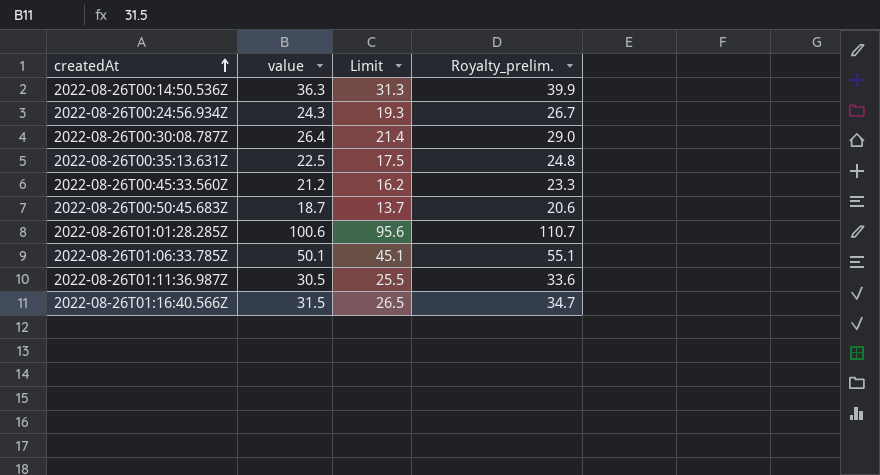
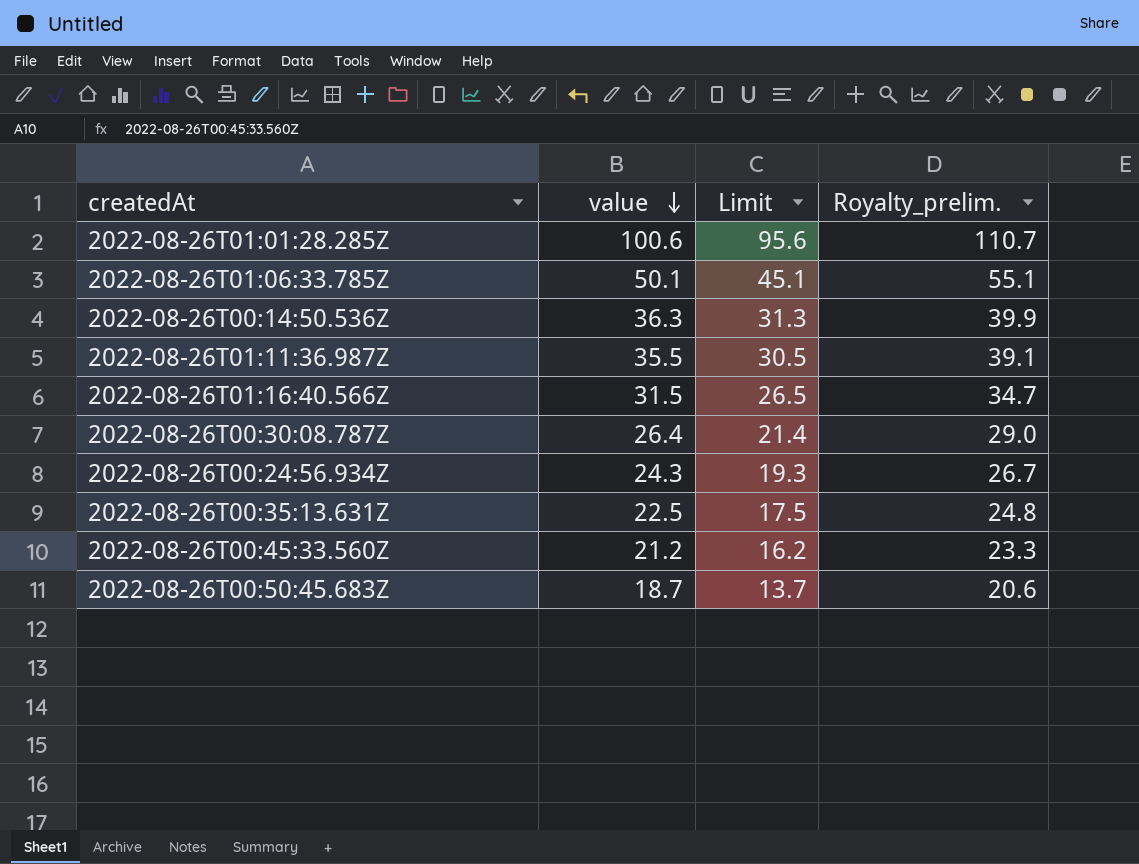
row order: createdAt ascending -> value descending
2022-08-26T01:11:36.987Z | value: 30.5 -> 35.5
2022-08-26T01:11:36.987Z | Limit: 25.5 -> 30.5
2022-08-26T01:11:36.987Z | Royalty_prelim.: 33.6 -> 39.1

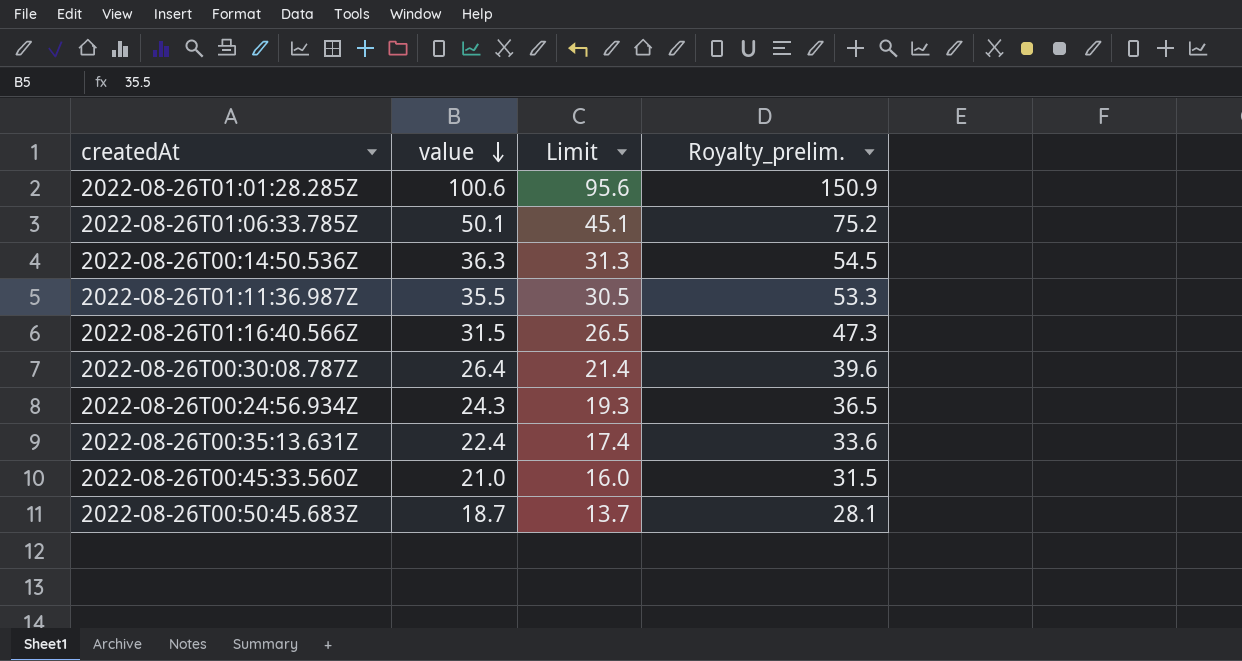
column Royalty_prelim. | formula: [value] * 1.1 -> [value] * 1.5
2022-08-26T00:35:13.631Z | value: 22.5 -> 22.4
2022-08-26T00:35:13.631Z | Limit: 17.5 -> 17.4
2022-08-26T00:45:33.560Z | value: 21.2 -> 21.0
2022-08-26T00:45:33.560Z | Limit: 16.2 -> 16.0

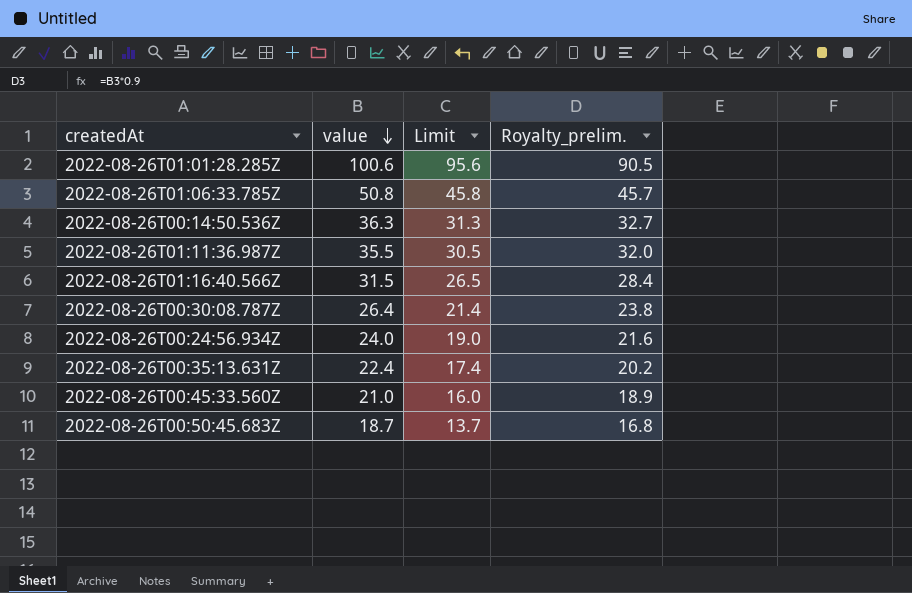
column Royalty_prelim. | formula: [value] * 1.5 -> [value] * 0.9
2022-08-26T01:06:33.785Z | value: 50.1 -> 50.8
2022-08-26T01:06:33.785Z | Limit: 45.1 -> 45.8
2022-08-26T00:24:56.934Z | value: 24.3 -> 24.0
2022-08-26T00:24:56.934Z | Limit: 19.3 -> 19.0

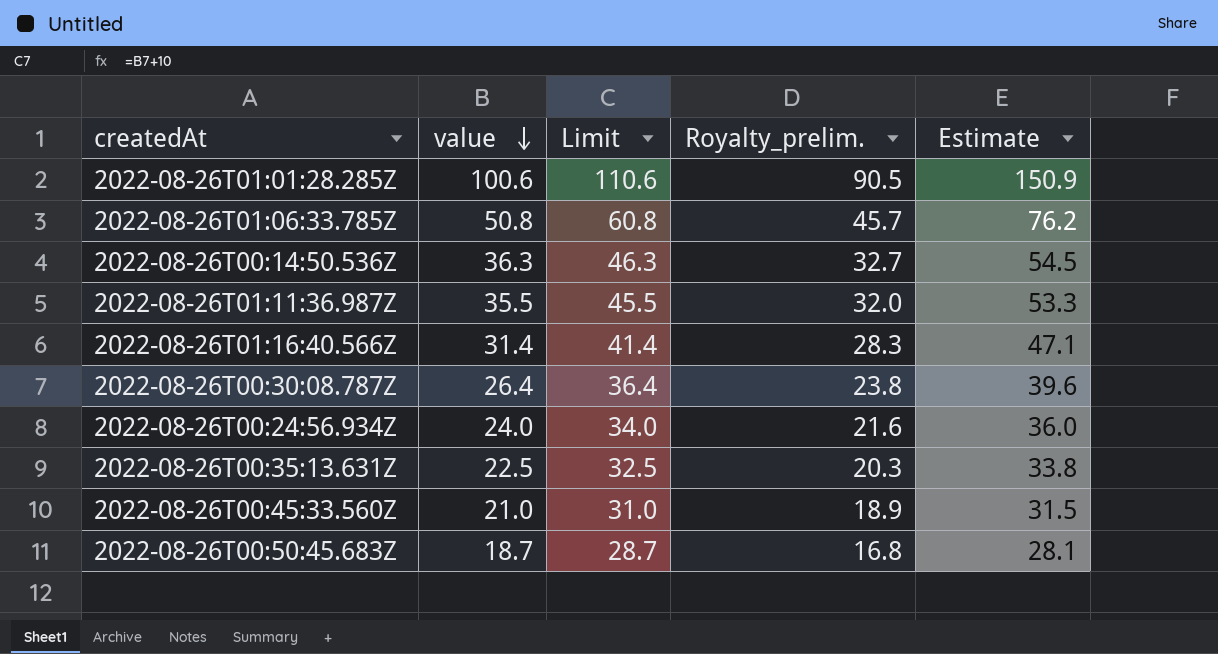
column Limit | formula: [value] - 5 -> [value] + 10
column Estimate | formula: none -> [value] * 1.5
2022-08-26T01:16:40.566Z | value: 31.5 -> 31.4
2022-08-26T01:16:40.566Z | Royalty_prelim.: 28.4 -> 28.3
2022-08-26T00:35:13.631Z | value: 22.4 -> 22.5
2022-08-26T00:35:13.631Z | Royalty_prelim.: 20.2 -> 20.3

